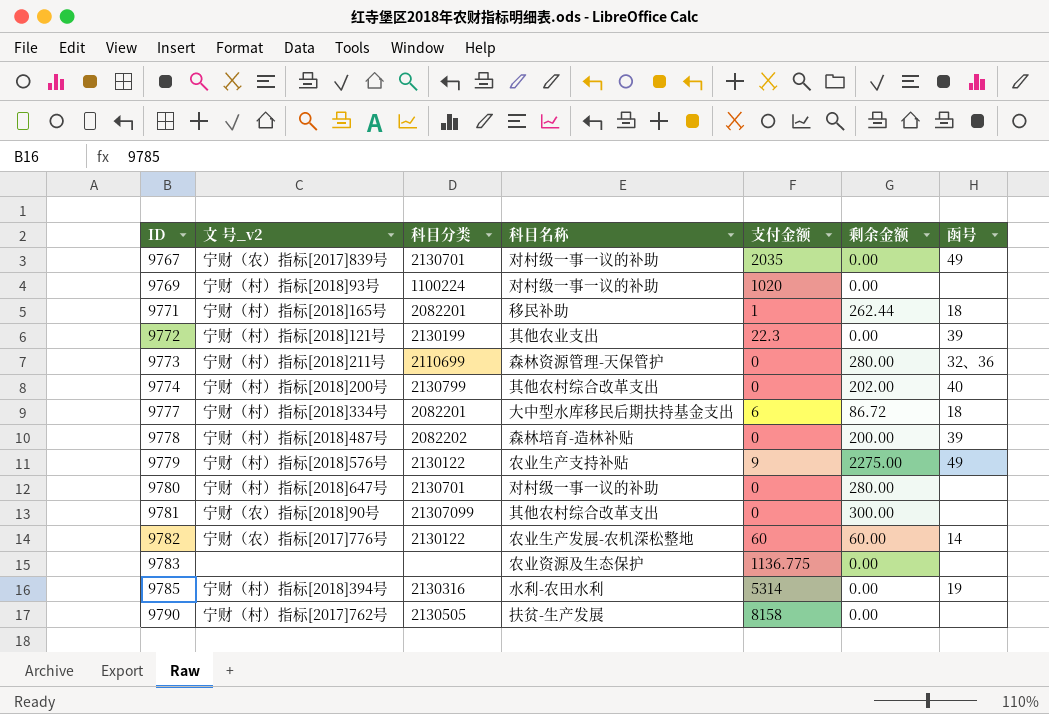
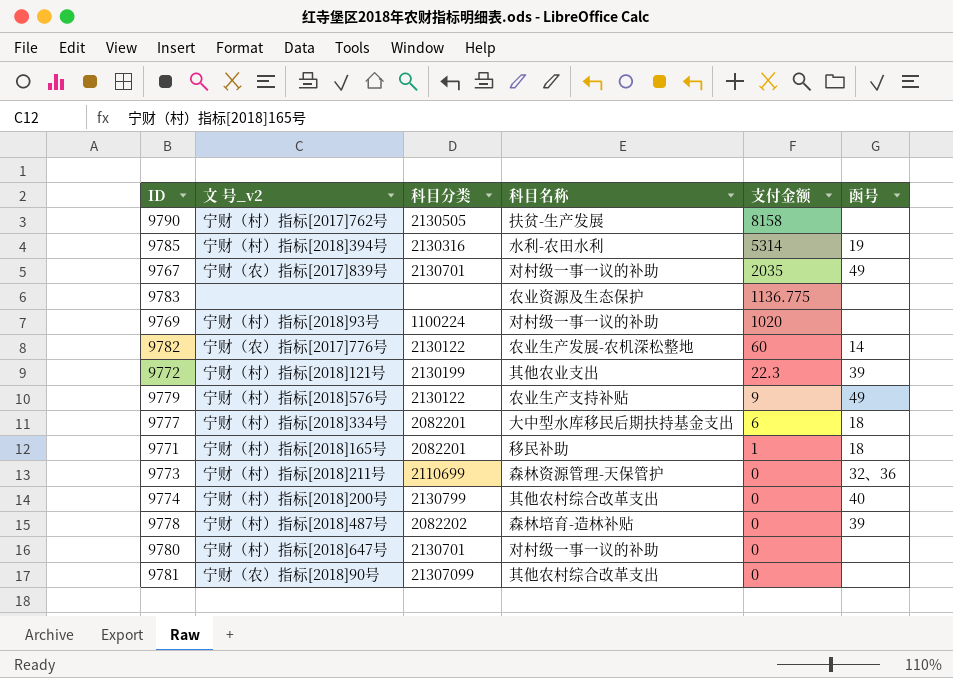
row order: ID ascending -> 支付金额 descending
column 剩余金额 | position: 6 -> none

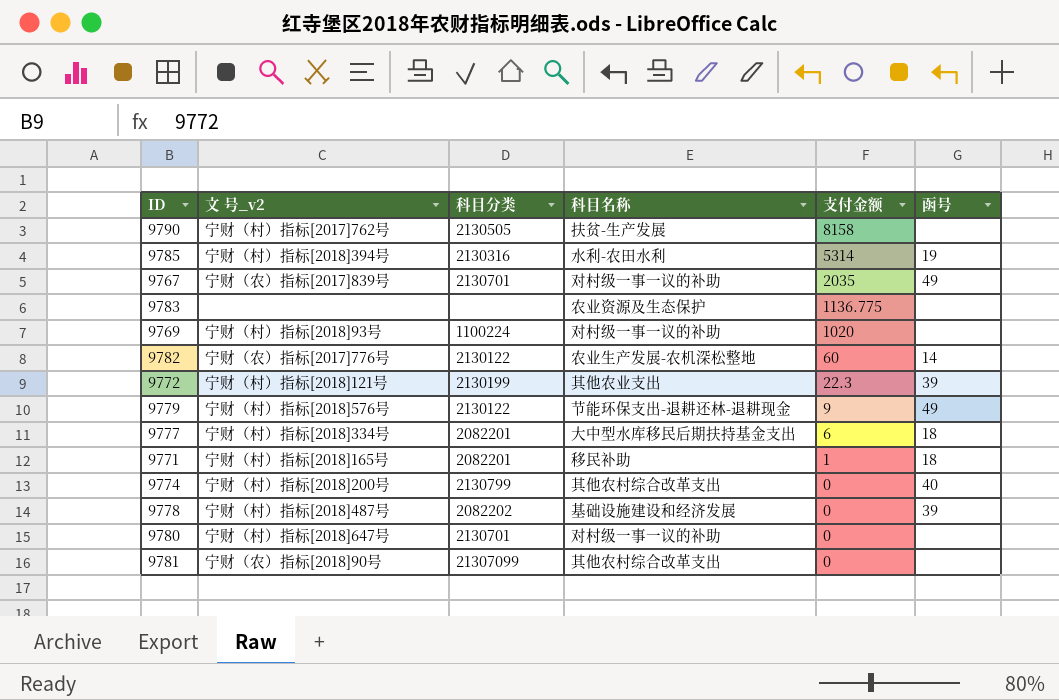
row 9773: 宁财（村）指标[2018]211号 | 2110699 | 森林资源管理-天保管护 | 0 | 32、36 -> none
9779 | 科目名称: 农业生产支持补贴 -> 节能环保支出-退耕还林-退耕现金
9778 | 科目名称: 森林培育-造林补贴 -> 基础设施建设和经济发展

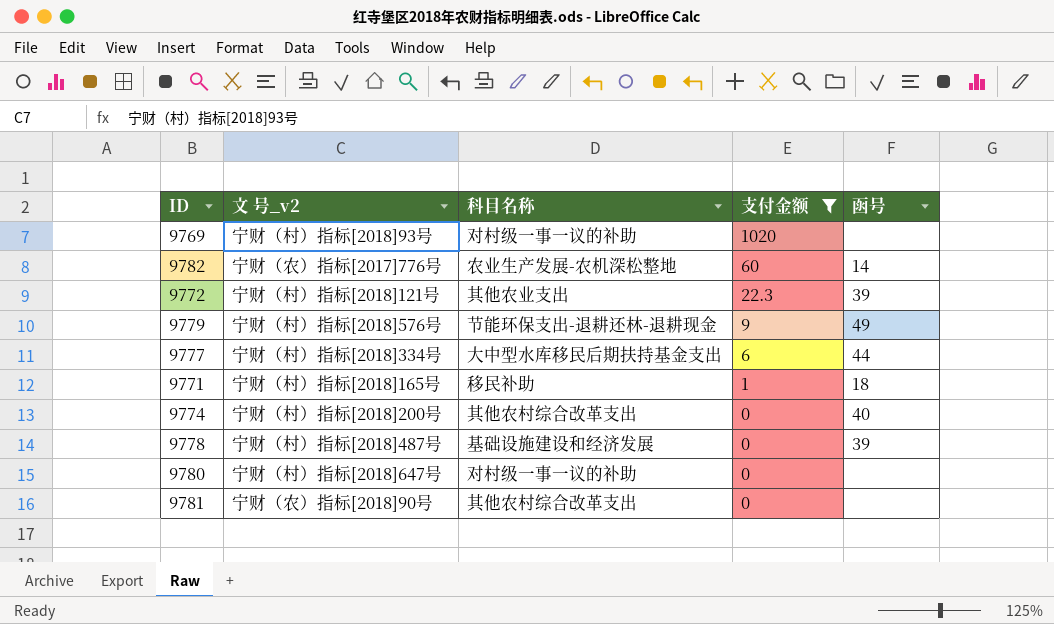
filter: none -> 支付金额 <= 1020
column 科目分类 | position: 3 -> none
9777 | 函号: 18 -> 44

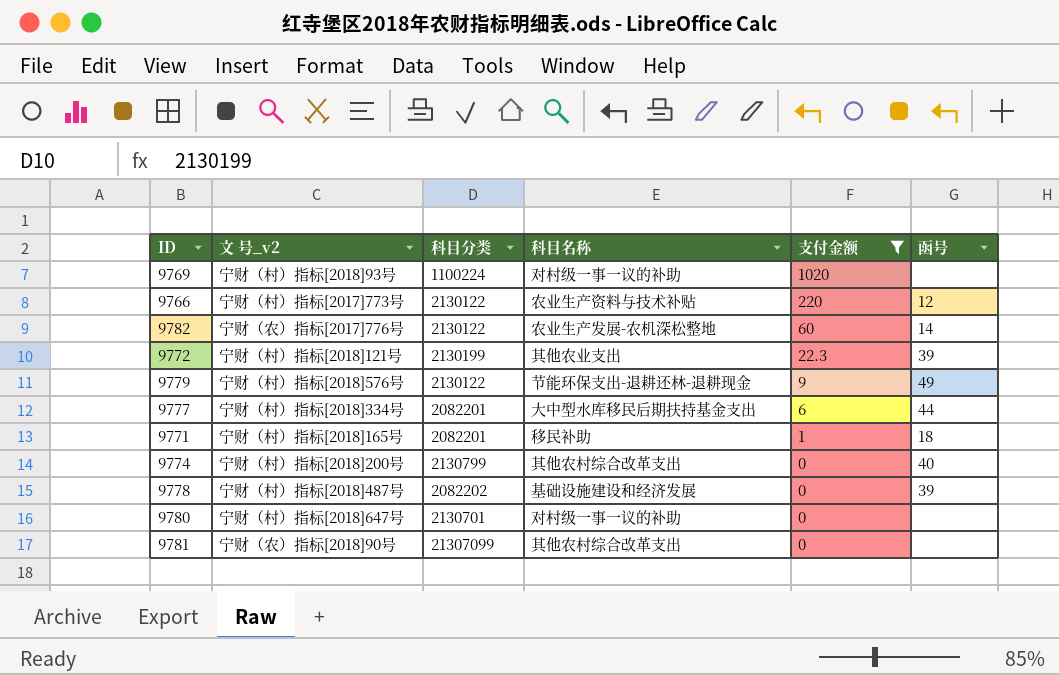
column 科目分类 | position: none -> 3
row 9766: none -> 宁财（村）指标[2017]773号 | 2130122 | 农业生产资料与技术补贴 | 220 | 12

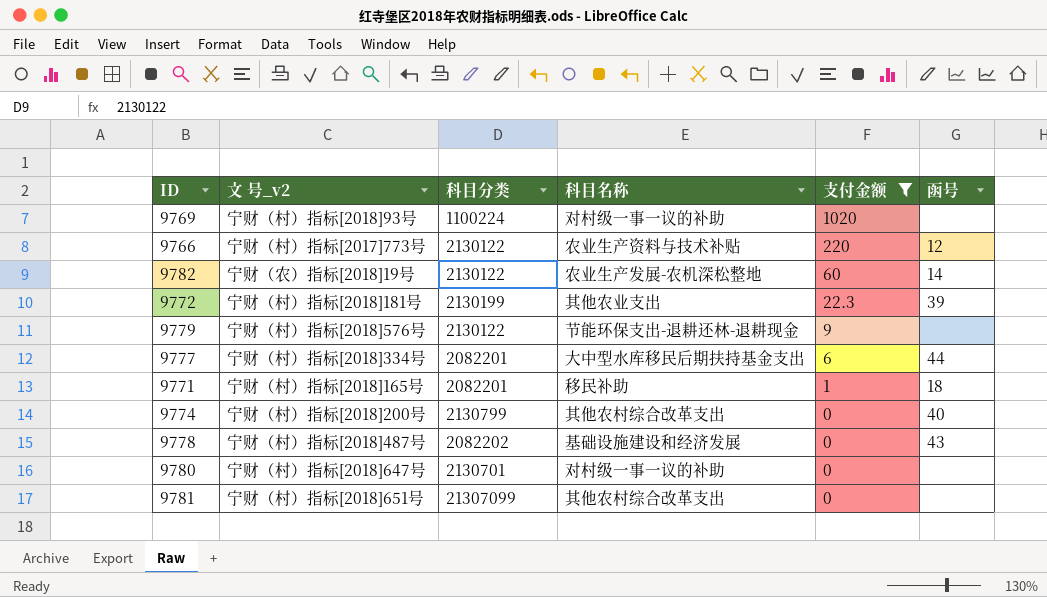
9782 | 文 号_v2: 宁财（农）指标[2017]776号 -> 宁财（农）指标[2018]19号
9772 | 文 号_v2: 宁财（村）指标[2018]121号 -> 宁财（村）指标[2018]181号
9779 | 函号: 49 -> none
9778 | 函号: 39 -> 43
9781 | 文 号_v2: 宁财（农）指标[2018]90号 -> 宁财（村）指标[2018]651号

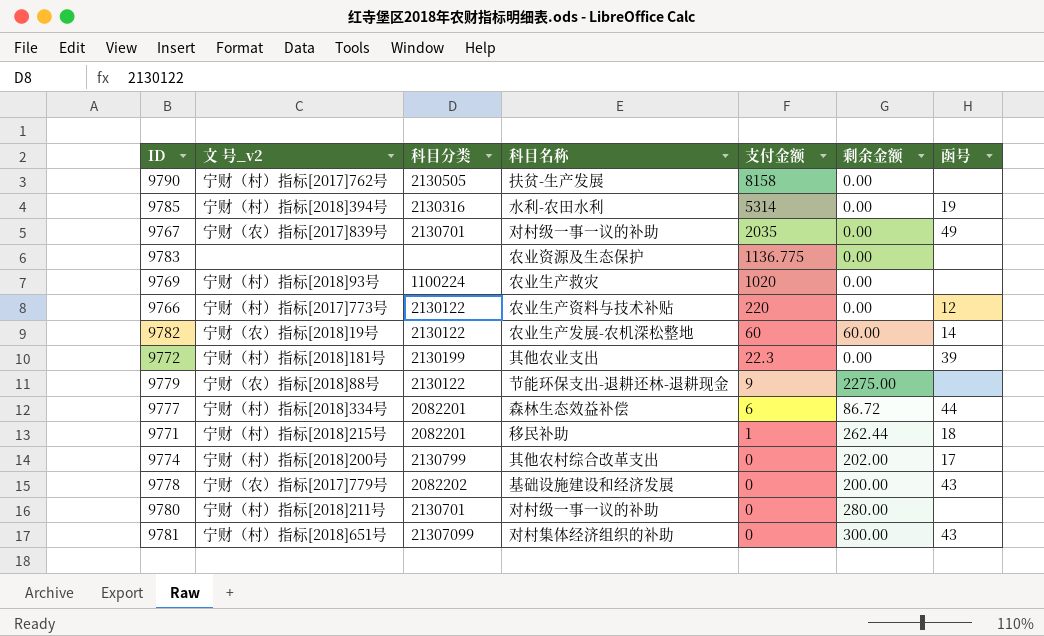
filter: 支付金额 <= 1020 -> none
column 剩余金额 | position: none -> 6
9769 | 科目名称: 对村级一事一议的补助 -> 农业生产救灾
9779 | 文 号_v2: 宁财（村）指标[2018]576号 -> 宁财（农）指标[2018]88号
9777 | 科目名称: 大中型水库移民后期扶持基金支出 -> 森林生态效益补偿
9771 | 文 号_v2: 宁财（村）指标[2018]165号 -> 宁财（村）指标[2018]215号
9774 | 函号: 40 -> 17
9778 | 文 号_v2: 宁财（村）指标[2018]487号 -> 宁财（农）指标[2017]779号
9780 | 文 号_v2: 宁财（村）指标[2018]647号 -> 宁财（村）指标[2018]211号
9781 | 科目名称: 其他农村综合改革支出 -> 对村集体经济组织的补助
9781 | 函号: none -> 43

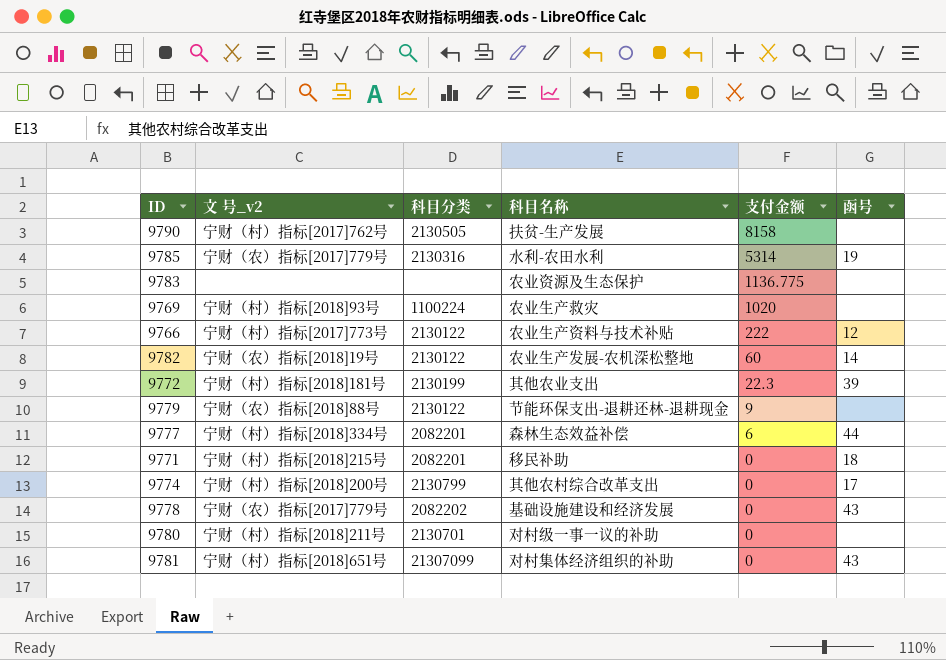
column 剩余金额 | position: 6 -> none
row 9767: 宁财（农）指标[2017]839号 | 2130701 | 对村级一事一议的补助 | 2035 | 0.00 | 49 -> none
9785 | 文 号_v2: 宁财（村）指标[2018]394号 -> 宁财（农）指标[2017]779号
9766 | 支付金额: 220 -> 222
9771 | 支付金额: 1 -> 0

